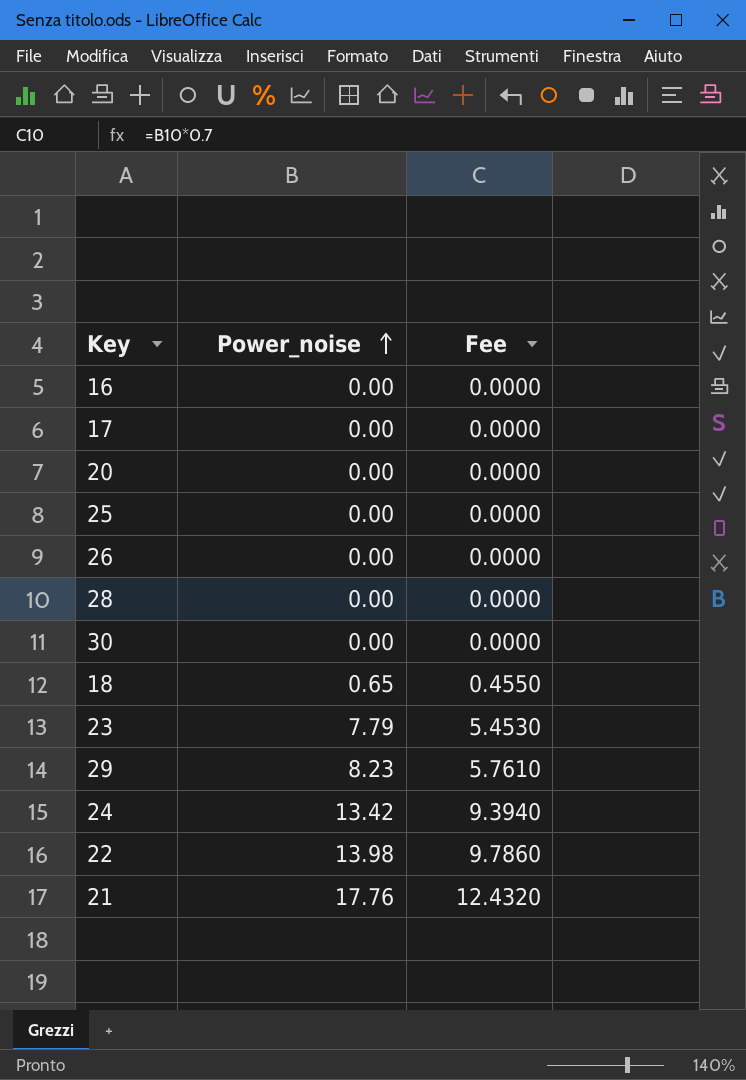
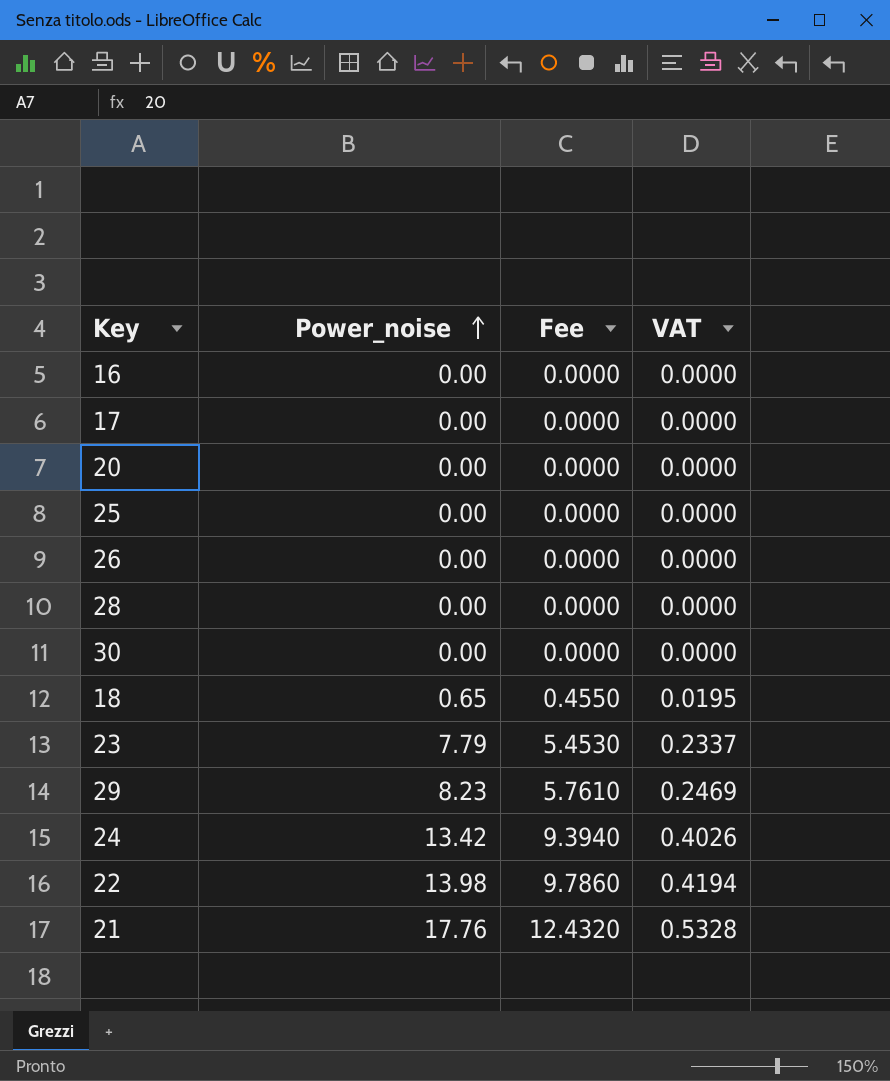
column VAT | formula: none -> [Power_noise] * 0.03

